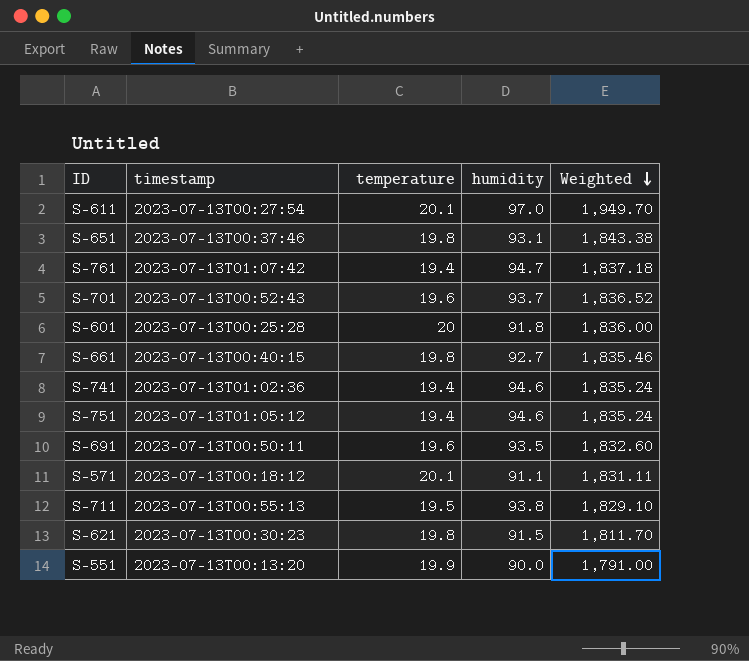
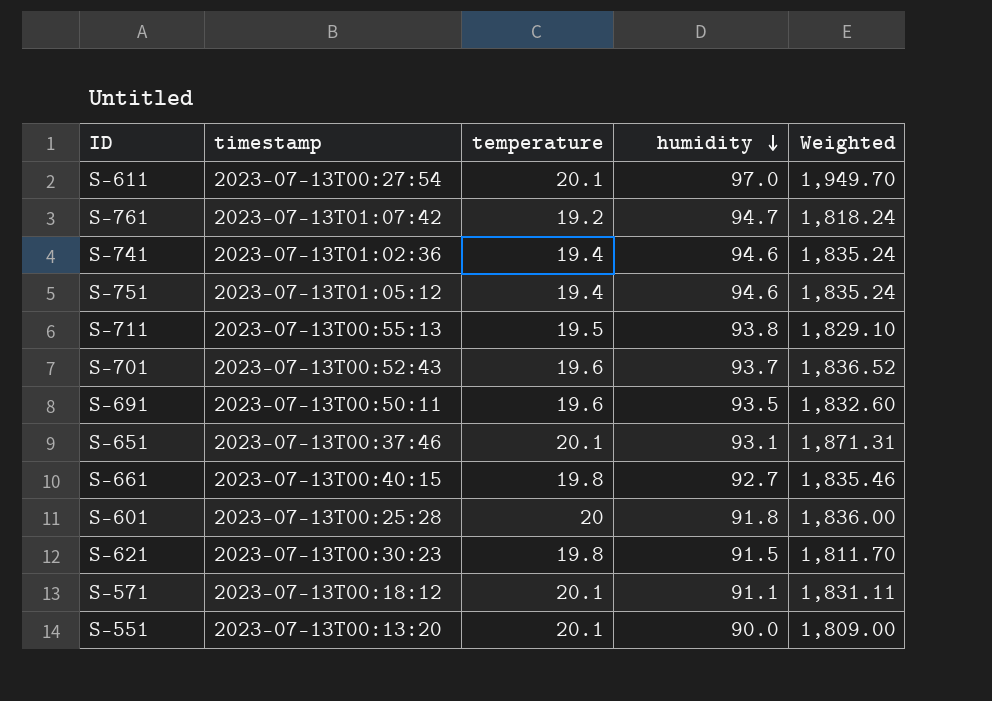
row order: Weighted descending -> humidity descending
S-761 | temperature: 19.4 -> 19.2
S-761 | Weighted: 1,837.18 -> 1,818.24
S-651 | temperature: 19.8 -> 20.1
S-651 | Weighted: 1,843.38 -> 1,871.31
S-551 | temperature: 19.9 -> 20.1
S-551 | Weighted: 1,791.00 -> 1,809.00

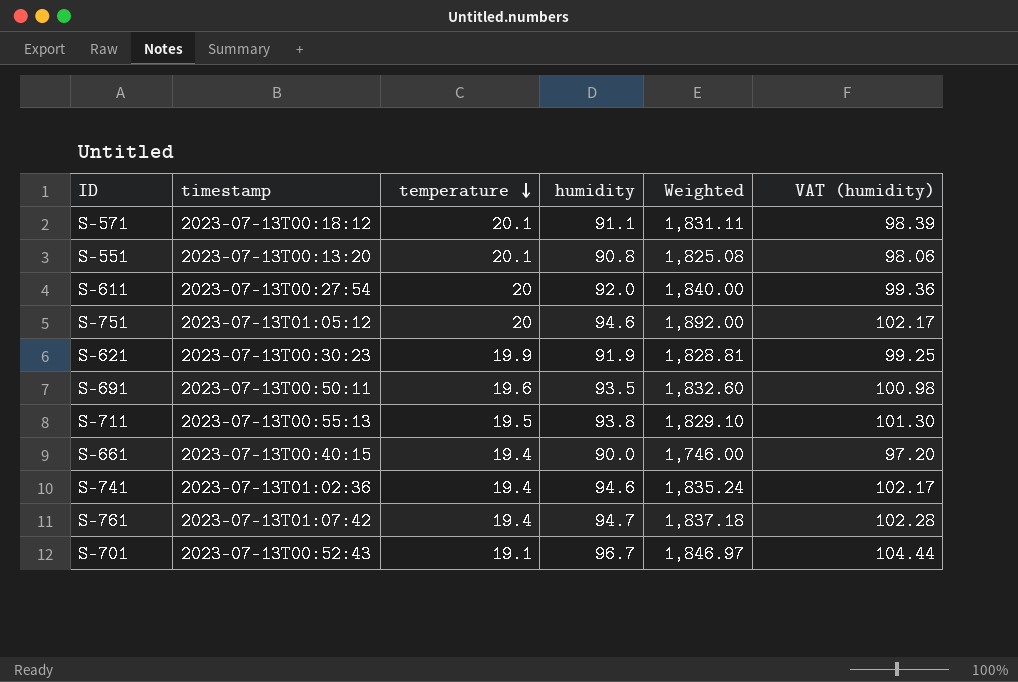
row order: humidity descending -> temperature descending
column VAT (humidity) | formula: none -> [humidity] * 1.08
row S-651: 2023-07-13T00:37:46 | 20.1 | 93.1 | 1,871.31 -> none
row S-601: 2023-07-13T00:25:28 | 20 | 91.8 | 1,836.00 -> none
S-551 | humidity: 90.0 -> 90.8
S-551 | Weighted: 1,809.00 -> 1,825.08
S-611 | temperature: 20.1 -> 20
S-611 | humidity: 97.0 -> 92.0
S-611 | Weighted: 1,949.70 -> 1,840.00
S-751 | temperature: 19.4 -> 20
S-751 | Weighted: 1,835.24 -> 1,892.00
S-621 | temperature: 19.8 -> 19.9
S-621 | humidity: 91.5 -> 91.9
S-621 | Weighted: 1,811.70 -> 1,828.81
S-661 | temperature: 19.8 -> 19.4
S-661 | humidity: 92.7 -> 90.0
S-661 | Weighted: 1,835.46 -> 1,746.00
S-761 | temperature: 19.2 -> 19.4
S-761 | Weighted: 1,818.24 -> 1,837.18
S-701 | temperature: 19.6 -> 19.1
S-701 | humidity: 93.7 -> 96.7
S-701 | Weighted: 1,836.52 -> 1,846.97

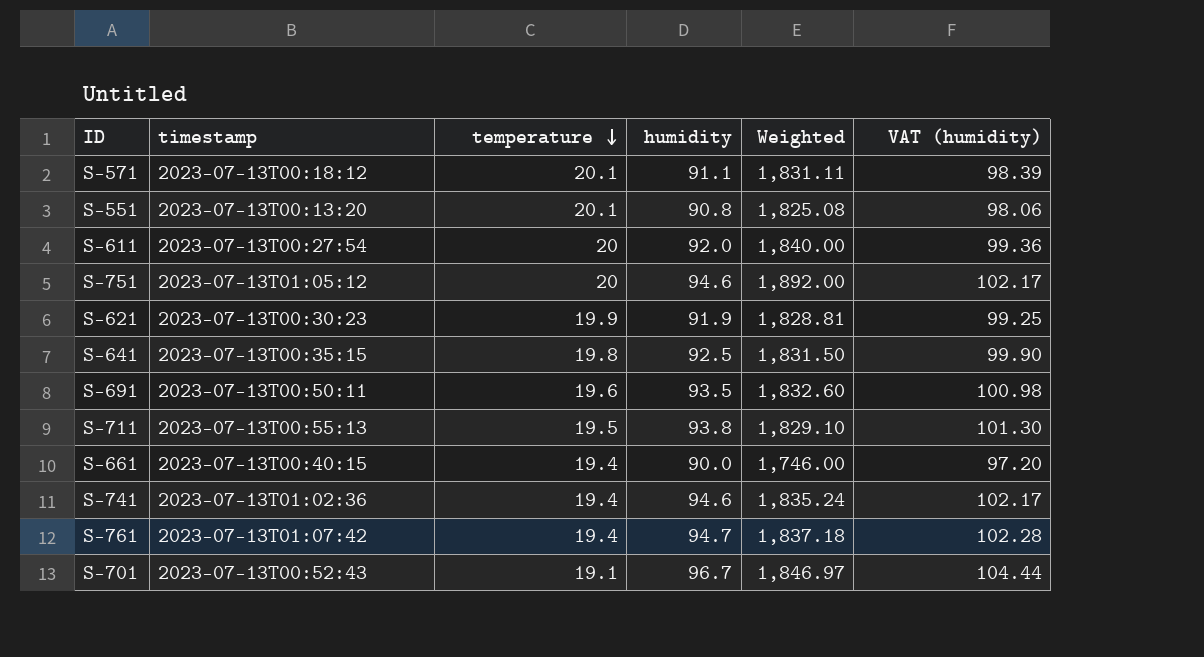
row S-641: none -> 2023-07-13T00:35:15 | 19.8 | 92.5 | 1,831.50 | 99.90

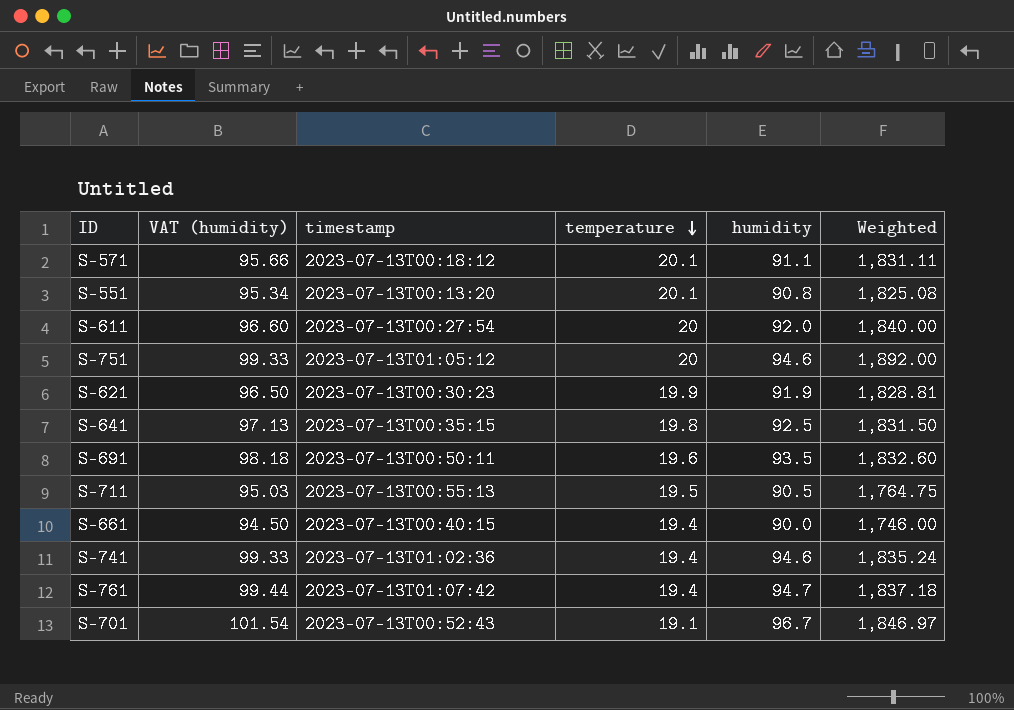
column VAT (humidity) | formula: [humidity] * 1.08 -> [humidity] * 1.05
column VAT (humidity) | position: 6 -> 2
S-711 | humidity: 93.8 -> 90.5
S-711 | Weighted: 1,829.10 -> 1,764.75

